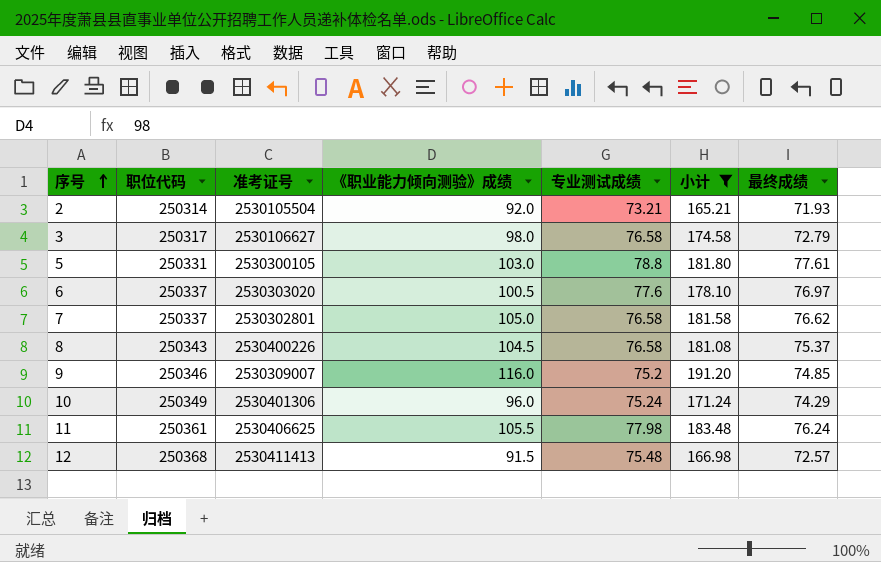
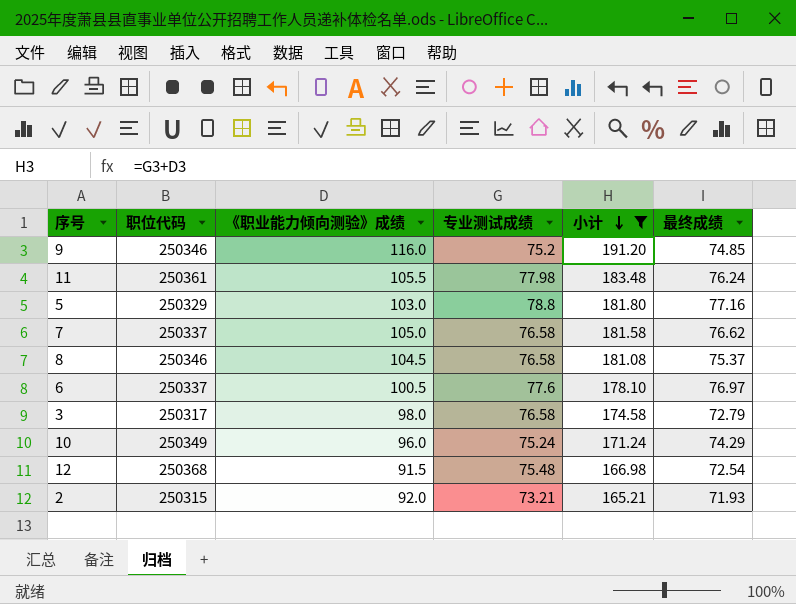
row order: 序号 ascending -> 小计 descending
column 准考证号 | position: 3 -> none
5 | 职位代码: 250331 -> 250329
5 | 最终成绩: 77.61 -> 77.16
8 | 职位代码: 250343 -> 250346
12 | 最终成绩: 72.57 -> 72.54
2 | 职位代码: 250314 -> 250315

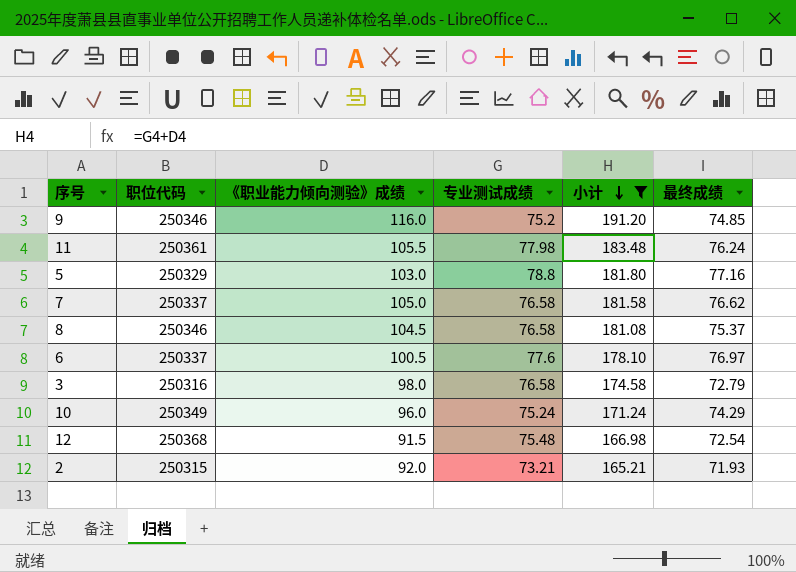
3 | 职位代码: 250317 -> 250316

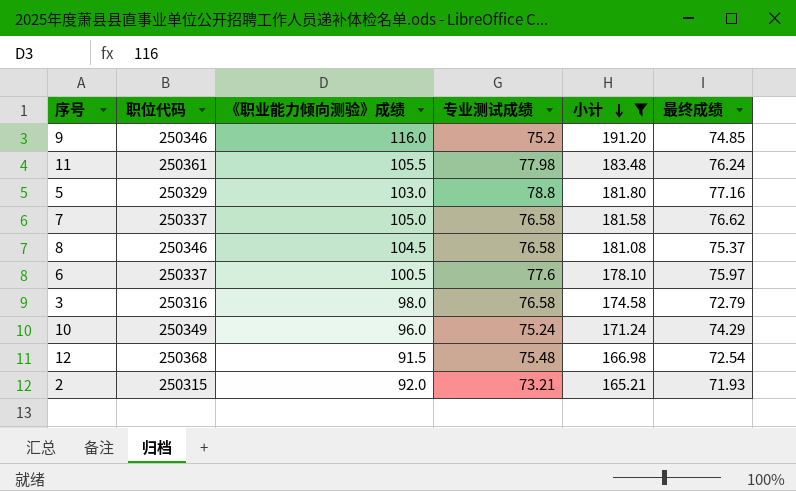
6 | 最终成绩: 76.97 -> 75.97

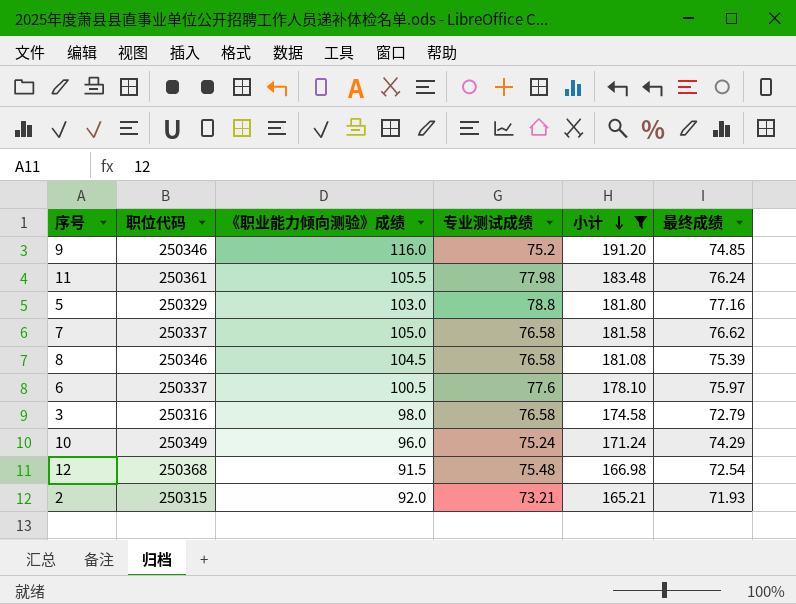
8 | 最终成绩: 75.37 -> 75.39

